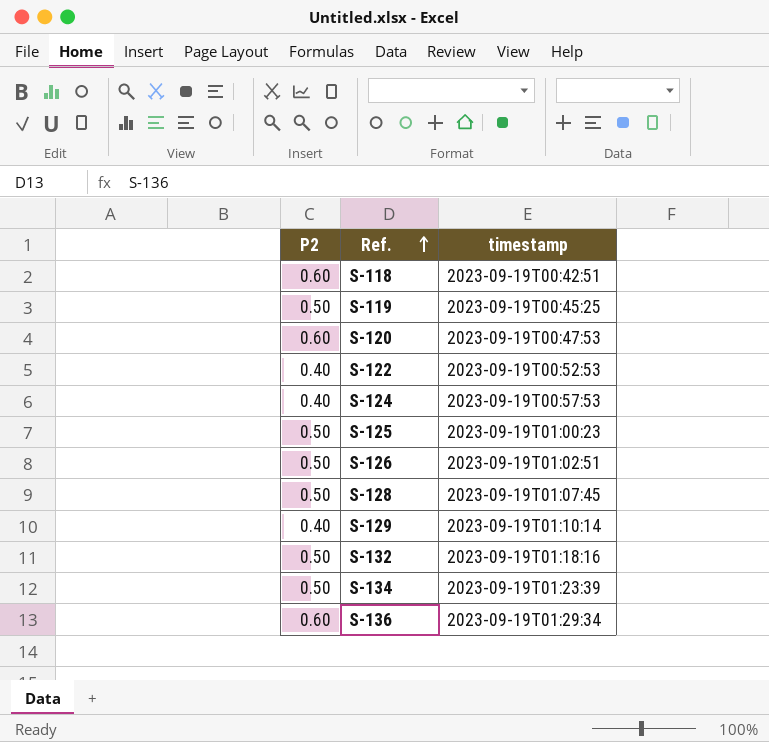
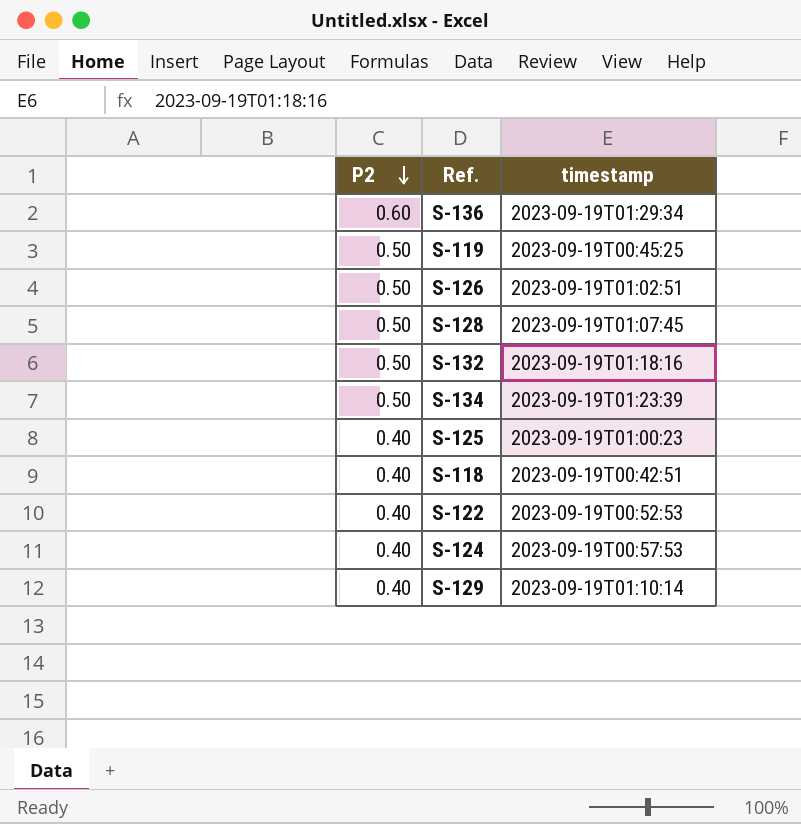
row order: Ref. ascending -> P2 descending
row S-120: 0.60 | 2023-09-19T00:47:53 -> none
S-125 | P2: 0.50 -> 0.40
S-118 | P2: 0.60 -> 0.40

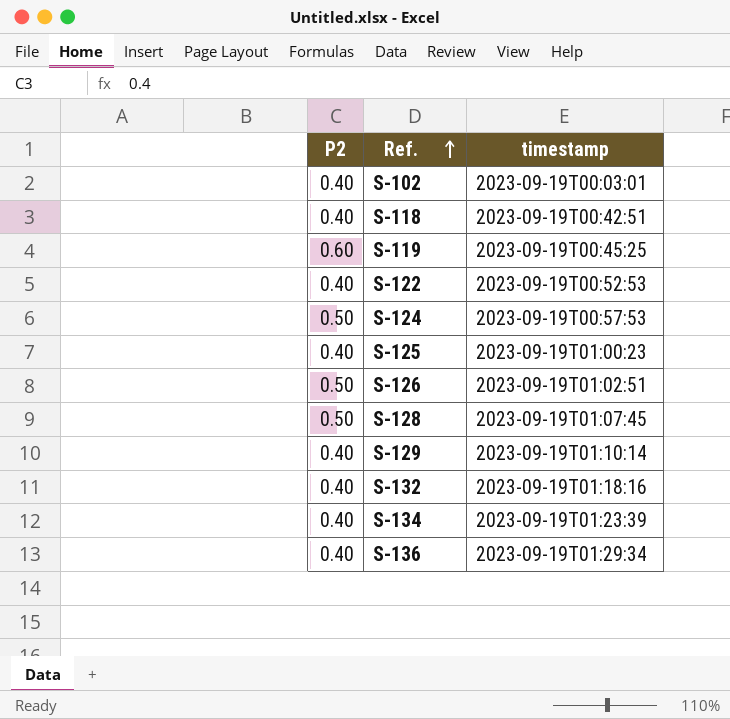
row order: P2 descending -> Ref. ascending
row S-102: none -> 0.40 | 2023-09-19T00:03:01
S-119 | P2: 0.50 -> 0.60
S-124 | P2: 0.40 -> 0.50
S-132 | P2: 0.50 -> 0.40
S-134 | P2: 0.50 -> 0.40
S-136 | P2: 0.60 -> 0.40

